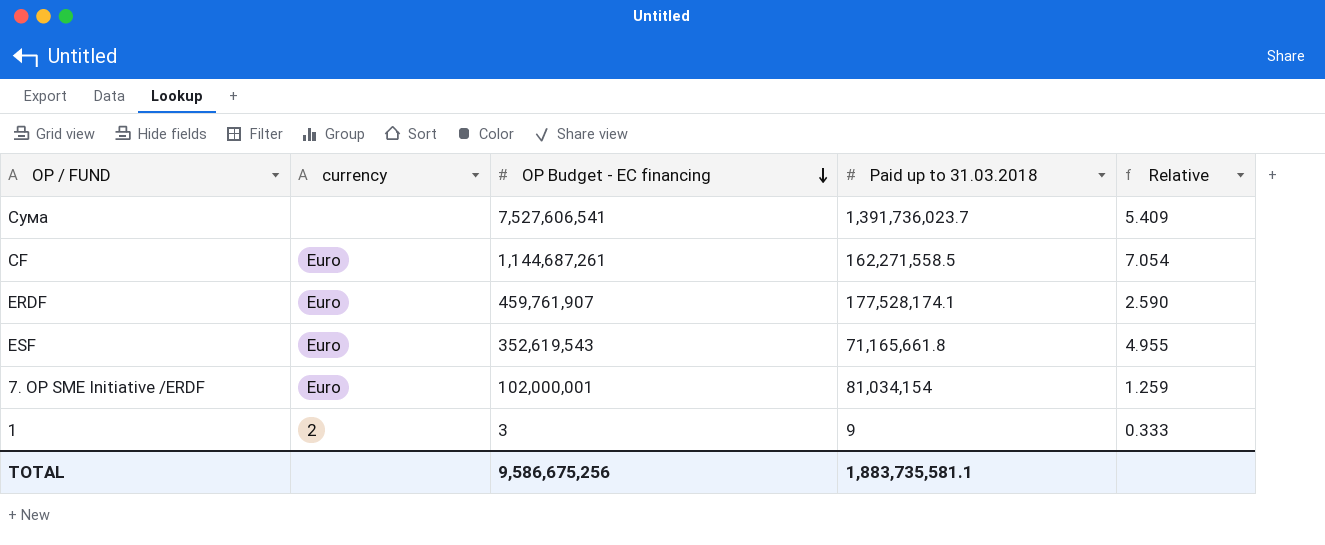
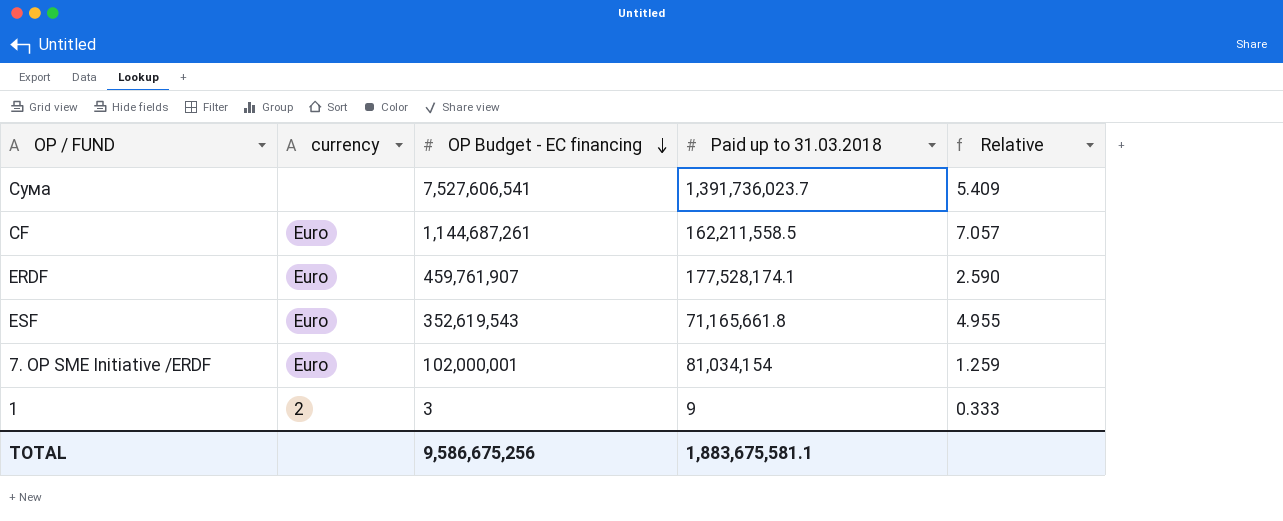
CF | Paid up to 31.03.2018: 162,271,558.5 -> 162,211,558.5
CF | Relative: 7.054 -> 7.057
TOTAL | Paid up to 31.03.2018: 1,883,735,581.1 -> 1,883,675,581.1

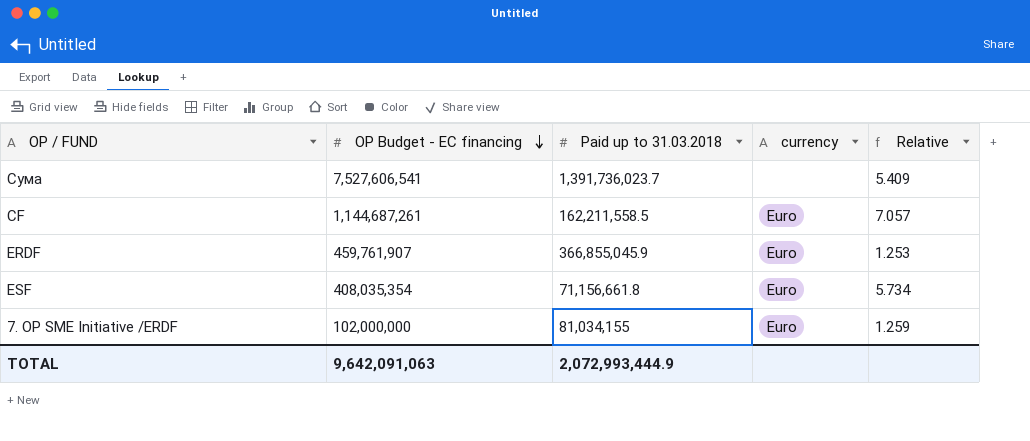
column currency | position: 2 -> 4
row 1: 2 | 3 | 9 | 0.333 -> none
ERDF | Paid up to 31.03.2018: 177,528,174.1 -> 366,855,045.9
ERDF | Relative: 2.590 -> 1.253
ESF | OP Budget - EC financing: 352,619,543 -> 408,035,354
ESF | Paid up to 31.03.2018: 71,165,661.8 -> 71,156,661.8
ESF | Relative: 4.955 -> 5.734
7. OP SME Initiative /ERDF | OP Budget - EC financing: 102,000,001 -> 102,000,000
7. OP SME Initiative /ERDF | Paid up to 31.03.2018: 81,034,154 -> 81,034,155
TOTAL | OP Budget - EC financing: 9,586,675,256 -> 9,642,091,063
TOTAL | Paid up to 31.03.2018: 1,883,675,581.1 -> 2,072,993,444.9

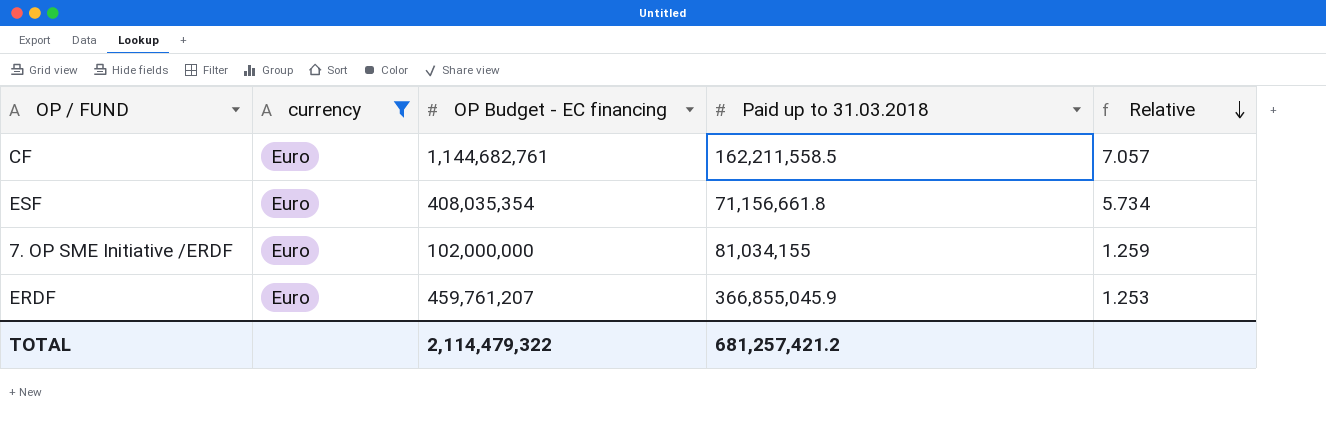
filter: none -> currency = Euro
row order: OP Budget - EC financing descending -> Relative descending
column currency | position: 4 -> 2
CF | OP Budget - EC financing: 1,144,687,261 -> 1,144,682,761
ERDF | OP Budget - EC financing: 459,761,907 -> 459,761,207
TOTAL | OP Budget - EC financing: 9,642,091,063 -> 2,114,479,322
TOTAL | Paid up to 31.03.2018: 2,072,993,444.9 -> 681,257,421.2

